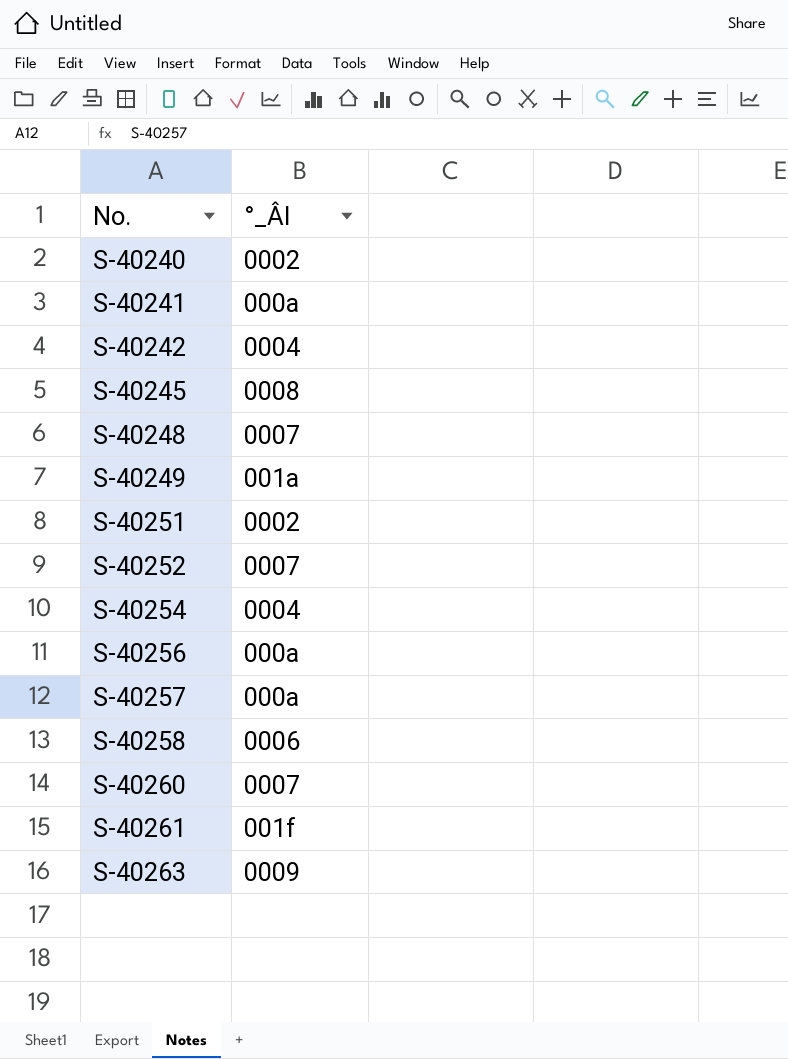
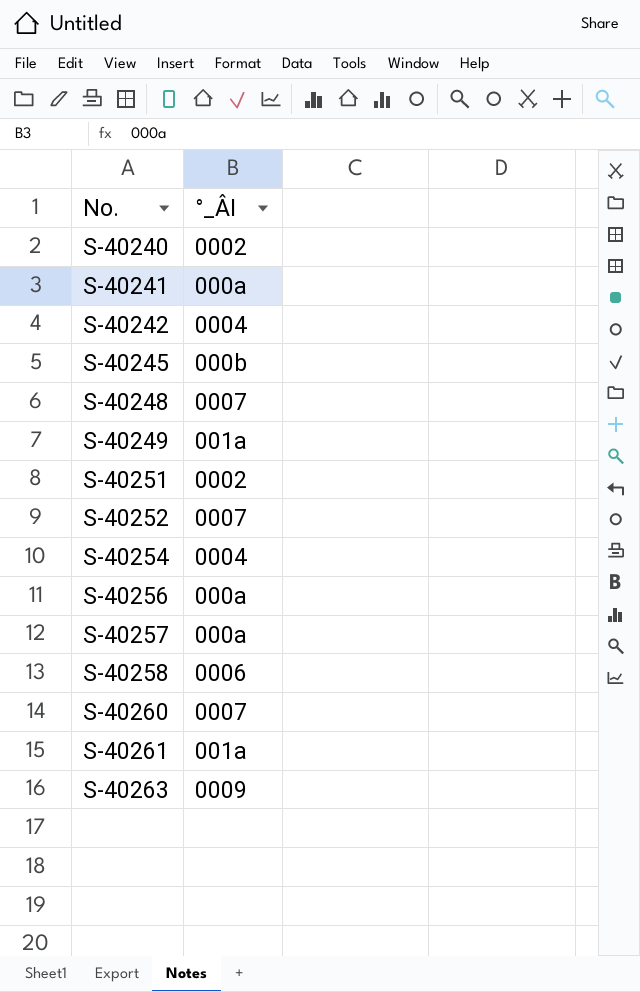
S-40245 | °_ÂI: 0008 -> 000b
S-40261 | °_ÂI: 001f -> 001a

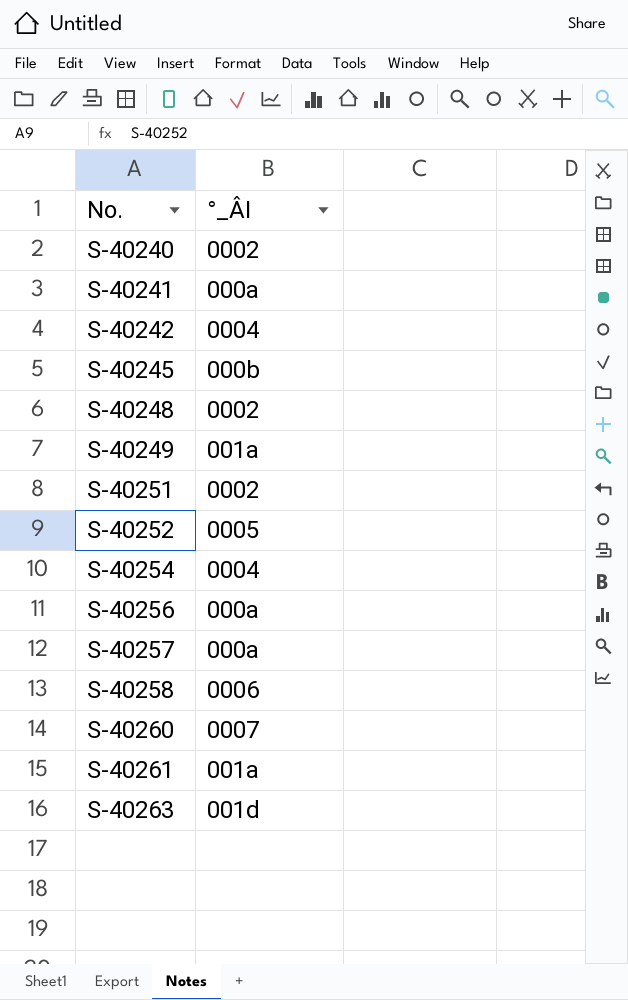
S-40248 | °_ÂI: 0007 -> 0002
S-40252 | °_ÂI: 0007 -> 0005
S-40263 | °_ÂI: 0009 -> 001d

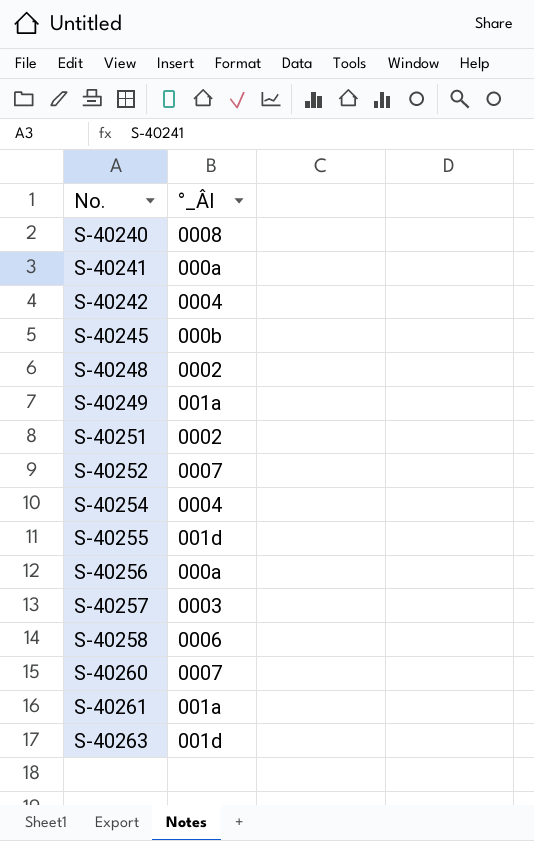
S-40240 | °_ÂI: 0002 -> 0008
S-40252 | °_ÂI: 0005 -> 0007
row S-40255: none -> 001d
S-40257 | °_ÂI: 000a -> 0003

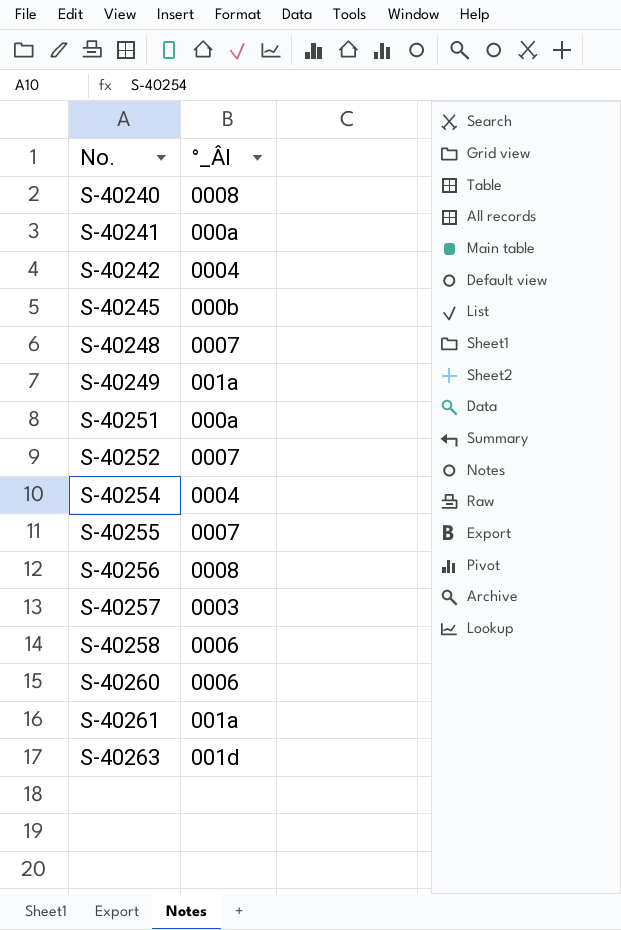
S-40248 | °_ÂI: 0002 -> 0007
S-40251 | °_ÂI: 0002 -> 000a
S-40255 | °_ÂI: 001d -> 0007
S-40256 | °_ÂI: 000a -> 0008
S-40260 | °_ÂI: 0007 -> 0006

